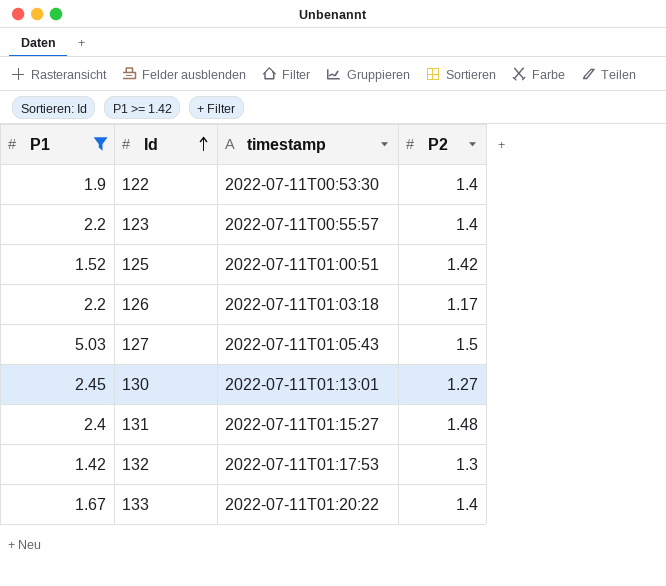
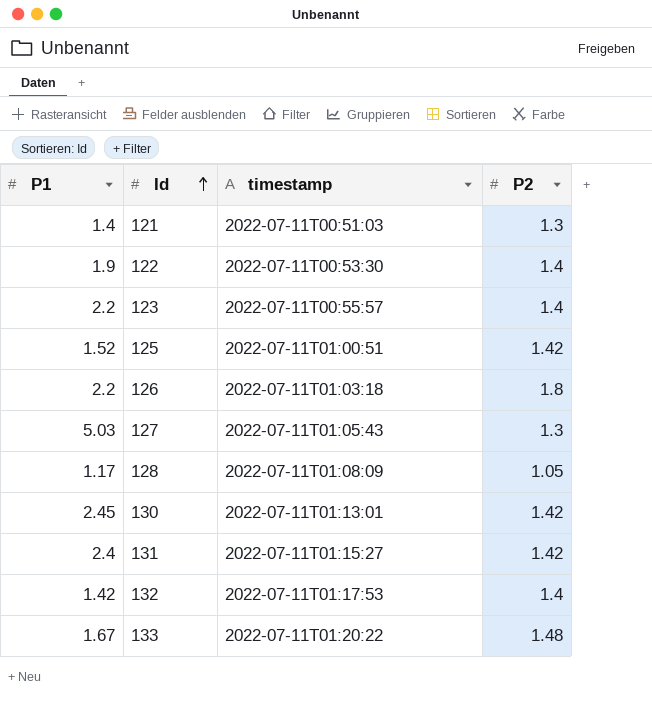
filter: P1 >= 1.42 -> none
126 | P2: 1.17 -> 1.8
127 | P2: 1.5 -> 1.3
130 | P2: 1.27 -> 1.42
131 | P2: 1.48 -> 1.42
132 | P2: 1.3 -> 1.4
133 | P2: 1.4 -> 1.48

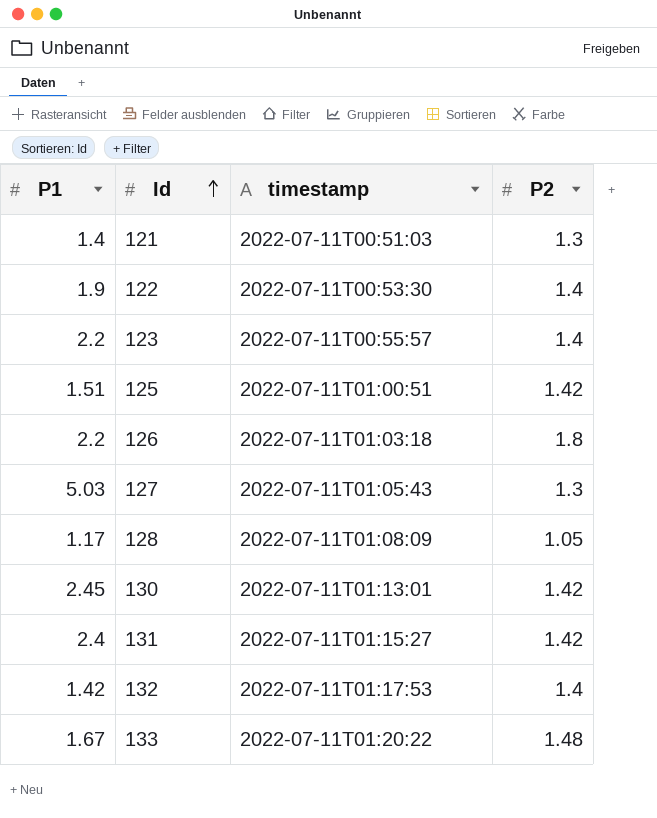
125 | P1: 1.52 -> 1.51

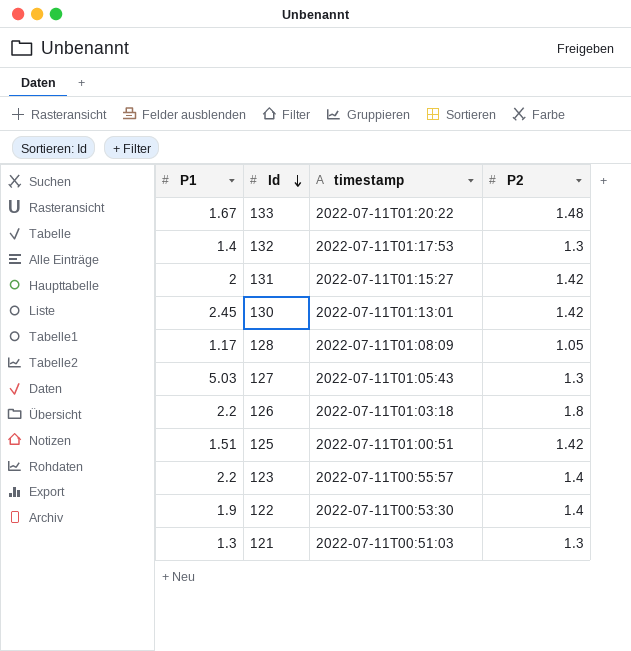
row order: Id ascending -> Id descending
132 | P1: 1.42 -> 1.4
132 | P2: 1.4 -> 1.3
131 | P1: 2.4 -> 2
121 | P1: 1.4 -> 1.3

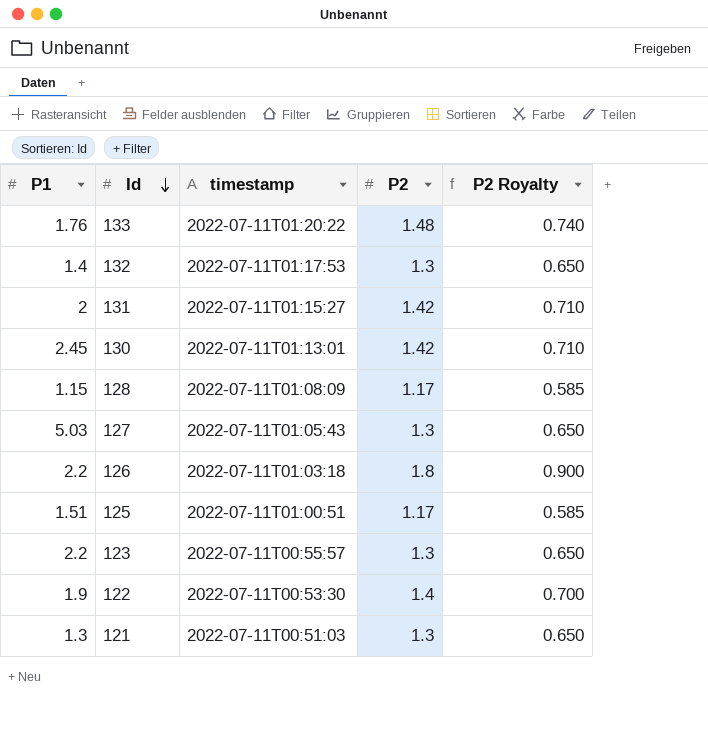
column P2 Royalty | formula: none -> [P2] * 0.5
133 | P1: 1.67 -> 1.76
128 | P1: 1.17 -> 1.15
128 | P2: 1.05 -> 1.17
125 | P2: 1.42 -> 1.17
123 | P2: 1.4 -> 1.3

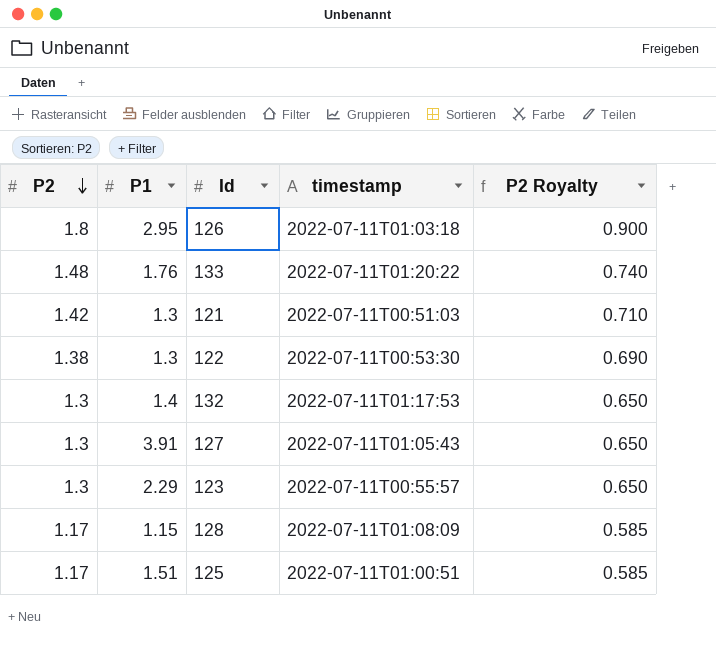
row order: Id descending -> P2 descending
column P2 | position: 4 -> 1
row 131: 2 | 2022-07-11T01:15:27 | 1.42 | 0.710 -> none
row 130: 2.45 | 2022-07-11T01:13:01 | 1.42 | 0.710 -> none
126 | P1: 2.2 -> 2.95
121 | P2: 1.3 -> 1.42
121 | P2 Royalty: 0.650 -> 0.710
122 | P2: 1.4 -> 1.38
122 | P1: 1.9 -> 1.3
122 | P2 Royalty: 0.700 -> 0.690
127 | P1: 5.03 -> 3.91
123 | P1: 2.2 -> 2.29

